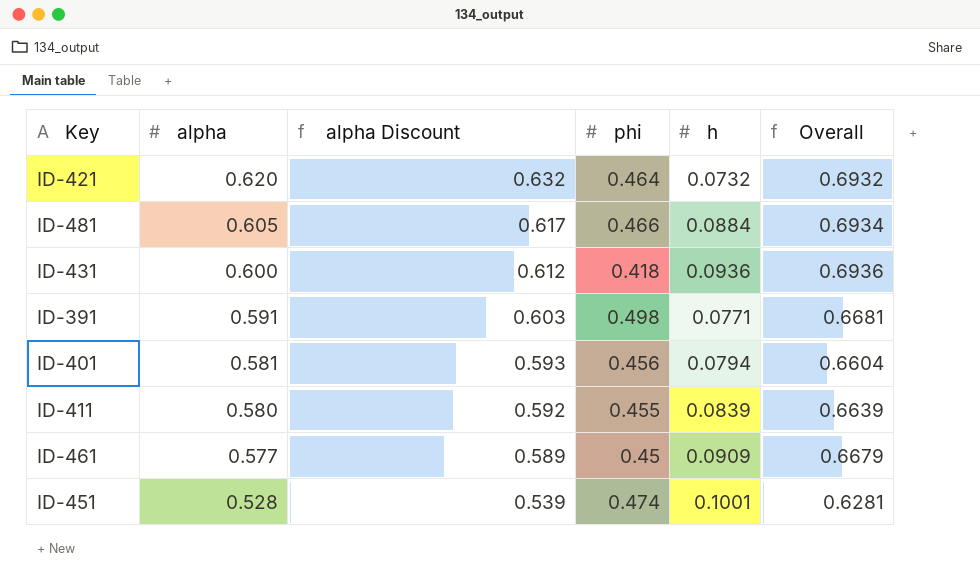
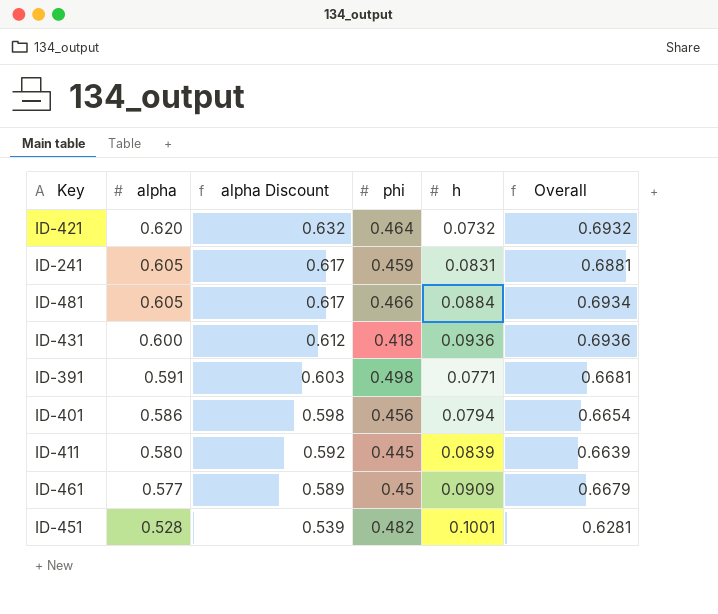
row ID-241: none -> 0.605 | 0.617 | 0.459 | 0.0831 | 0.6881
ID-401 | alpha: 0.581 -> 0.586
ID-401 | alpha Discount: 0.593 -> 0.598
ID-401 | Overall: 0.6604 -> 0.6654
ID-411 | phi: 0.455 -> 0.445
ID-451 | phi: 0.474 -> 0.482

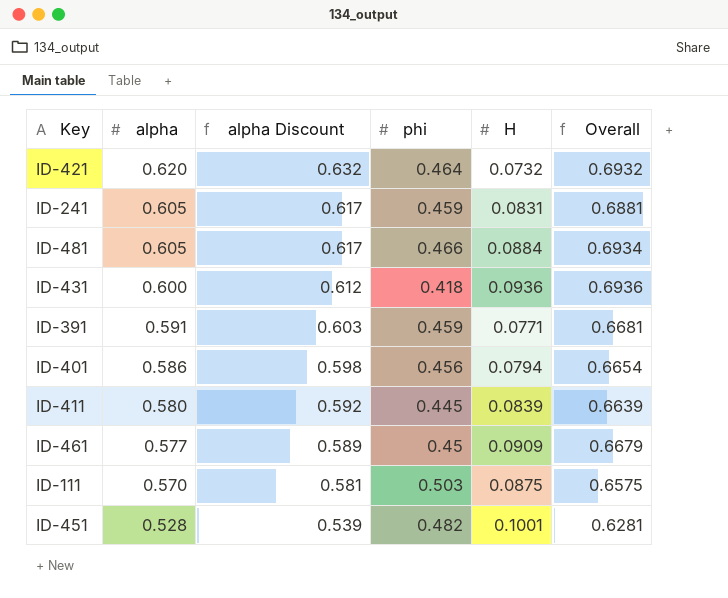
column name: h -> H
ID-391 | phi: 0.498 -> 0.459
row ID-111: none -> 0.570 | 0.581 | 0.503 | 0.0875 | 0.6575

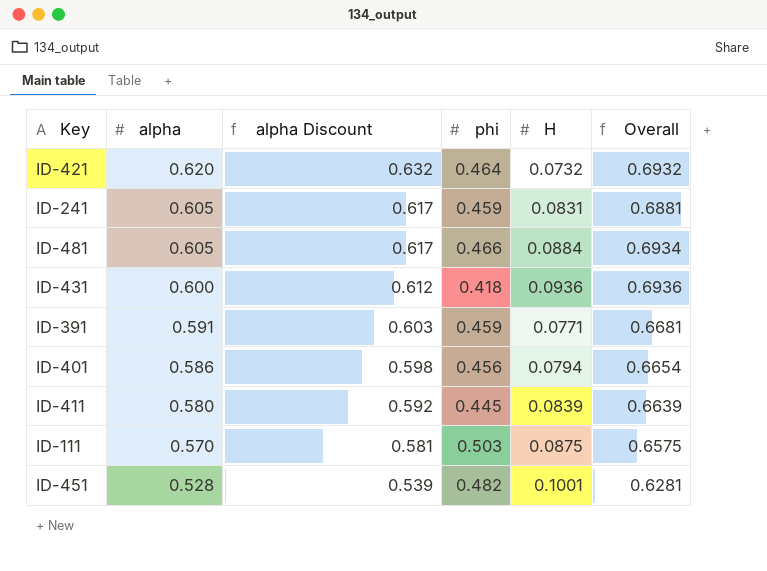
row ID-461: 0.577 | 0.589 | 0.45 | 0.0909 | 0.6679 -> none

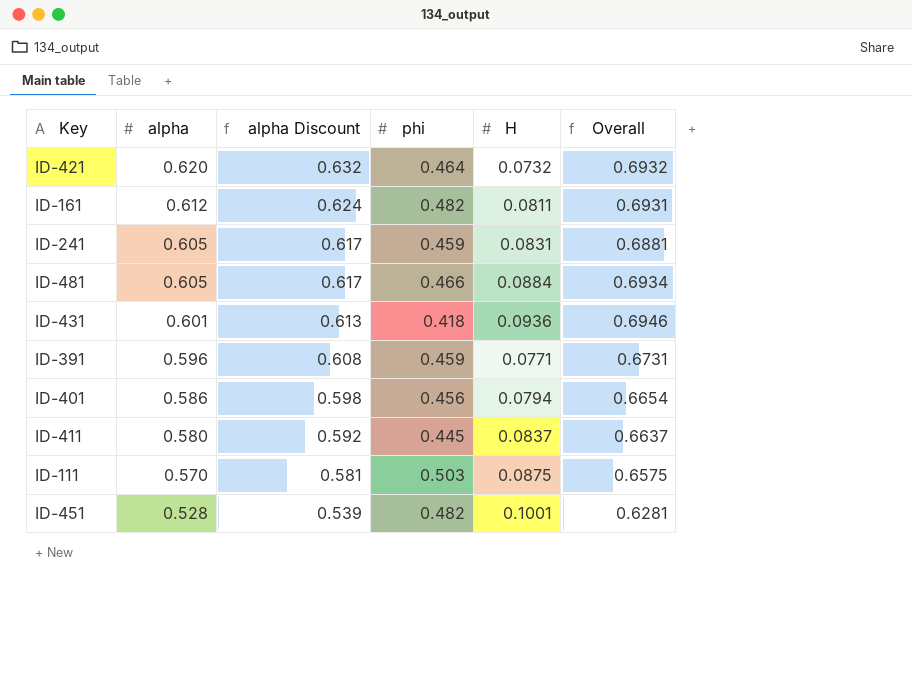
row ID-161: none -> 0.612 | 0.624 | 0.482 | 0.0811 | 0.6931
ID-431 | alpha: 0.600 -> 0.601
ID-431 | alpha Discount: 0.612 -> 0.613
ID-431 | Overall: 0.6936 -> 0.6946
ID-391 | alpha: 0.591 -> 0.596
ID-391 | alpha Discount: 0.603 -> 0.608
ID-391 | Overall: 0.6681 -> 0.6731
ID-411 | H: 0.0839 -> 0.0837
ID-411 | Overall: 0.6639 -> 0.6637

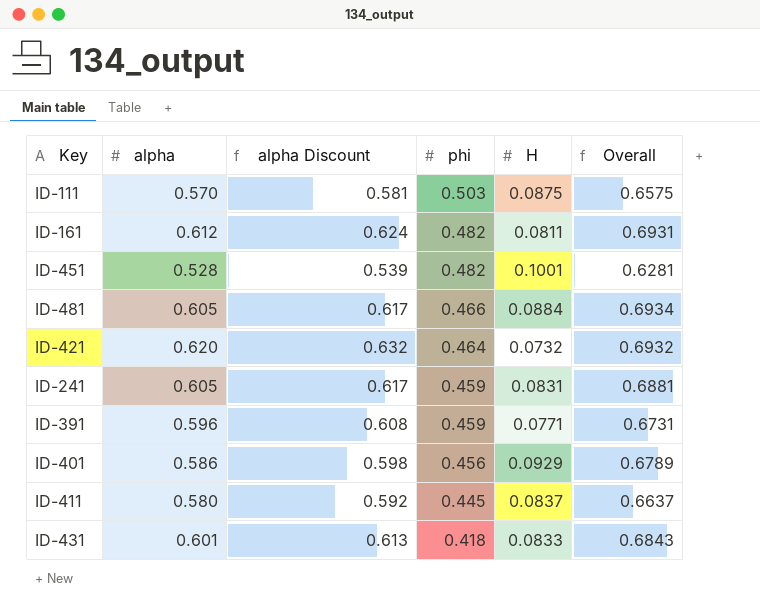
row order: alpha descending -> phi descending
ID-401 | H: 0.0794 -> 0.0929
ID-401 | Overall: 0.6654 -> 0.6789
ID-431 | H: 0.0936 -> 0.0833
ID-431 | Overall: 0.6946 -> 0.6843

